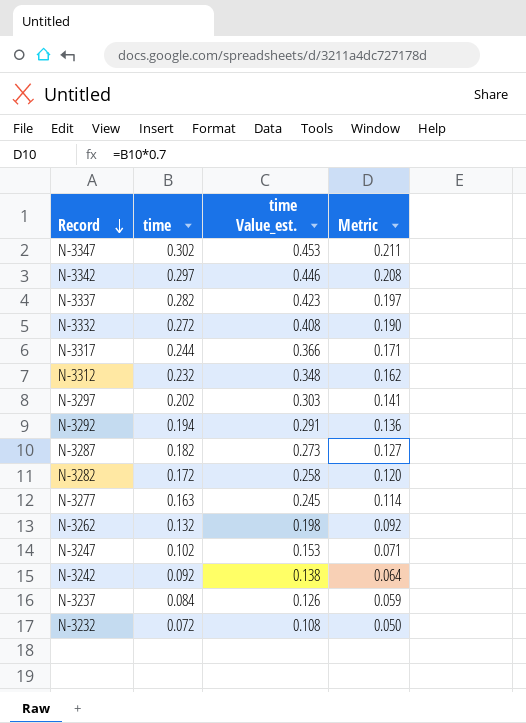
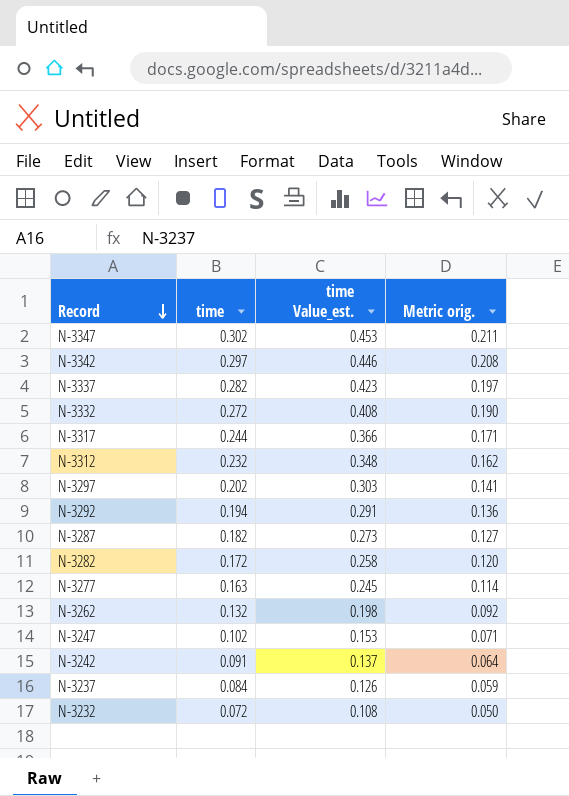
column name: Metric -> Metric orig.
N-3242 | time: 0.092 -> 0.091
N-3242 | time Value_est.: 0.138 -> 0.137

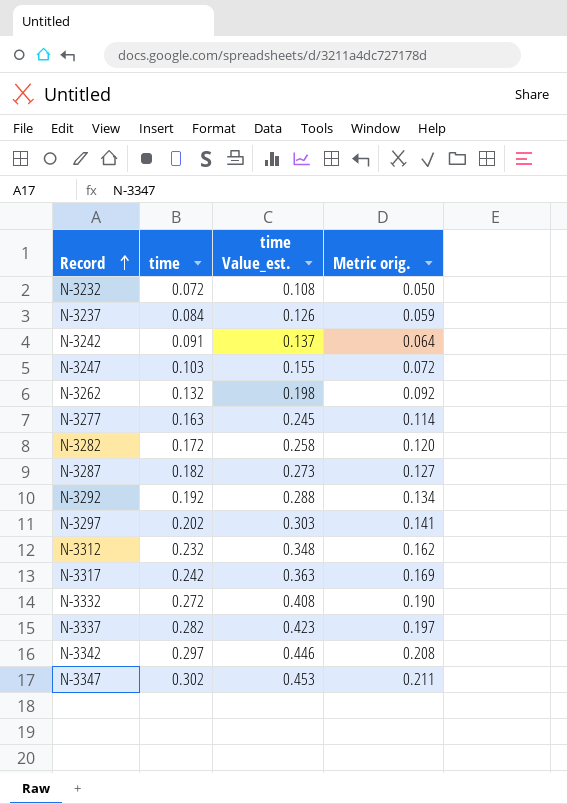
row order: Record descending -> Record ascending
N-3247 | time: 0.102 -> 0.103
N-3247 | time Value_est.: 0.153 -> 0.155
N-3247 | Metric orig.: 0.071 -> 0.072
N-3292 | time: 0.194 -> 0.192
N-3292 | time Value_est.: 0.291 -> 0.288
N-3292 | Metric orig.: 0.136 -> 0.134
N-3317 | time: 0.244 -> 0.242
N-3317 | time Value_est.: 0.366 -> 0.363
N-3317 | Metric orig.: 0.171 -> 0.169

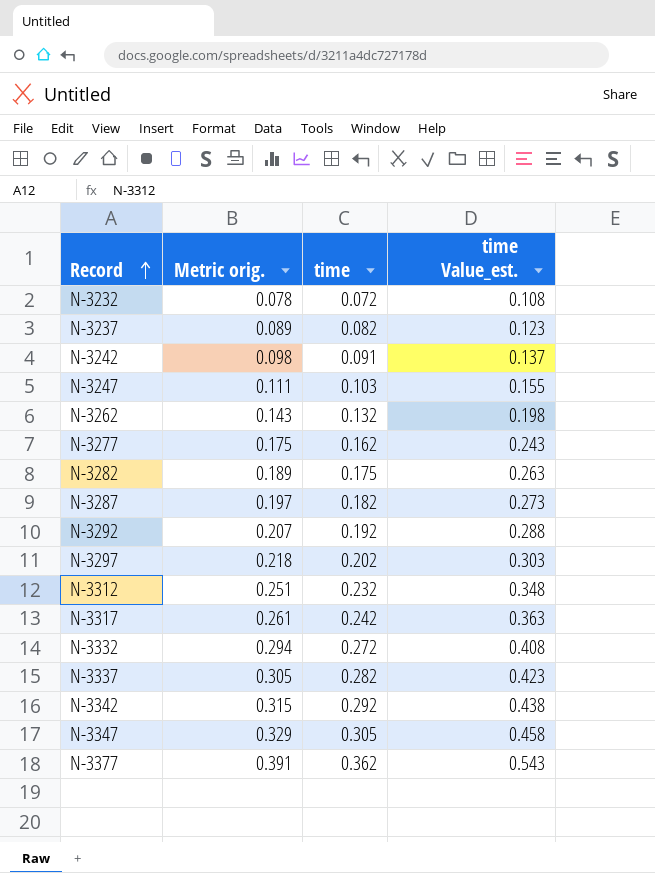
column Metric orig. | formula: [time] * 0.7 -> [time] * 1.08
column Metric orig. | position: 4 -> 2
N-3237 | time: 0.084 -> 0.082
N-3237 | time Value_est.: 0.126 -> 0.123
N-3277 | time: 0.163 -> 0.162
N-3277 | time Value_est.: 0.245 -> 0.243
N-3282 | time: 0.172 -> 0.175
N-3282 | time Value_est.: 0.258 -> 0.263
N-3342 | time: 0.297 -> 0.292
N-3342 | time Value_est.: 0.446 -> 0.438
N-3347 | time: 0.302 -> 0.305
N-3347 | time Value_est.: 0.453 -> 0.458
row N-3377: none -> 0.391 | 0.362 | 0.543

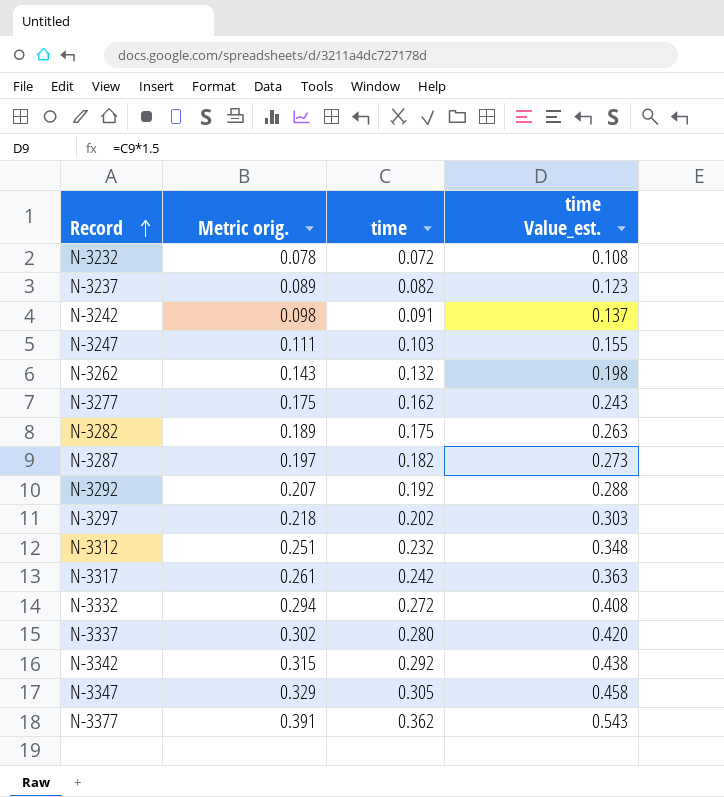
N-3337 | Metric orig.: 0.305 -> 0.302
N-3337 | time: 0.282 -> 0.280
N-3337 | time Value_est.: 0.423 -> 0.420

